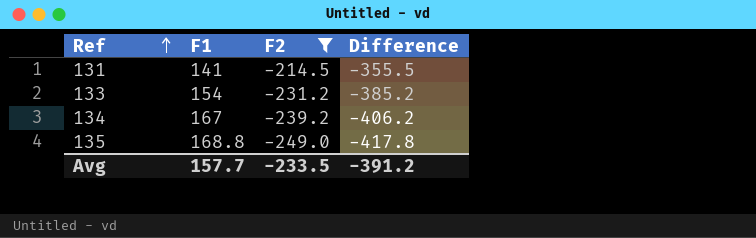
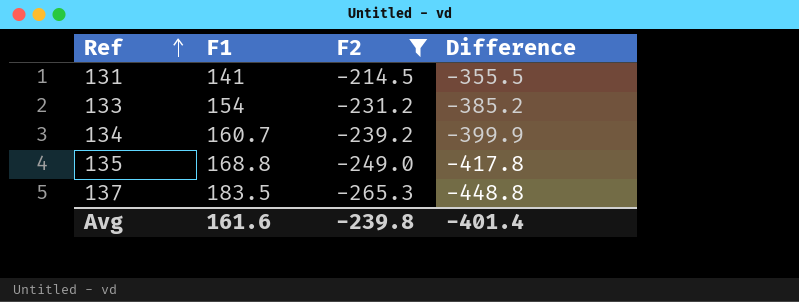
134 | F1: 167 -> 160.7
134 | Difference: -406.2 -> -399.9
row 137: none -> 183.5 | -265.3 | -448.8
Avg | F1: 157.7 -> 161.6
Avg | F2: -233.5 -> -239.8
Avg | Difference: -391.2 -> -401.4

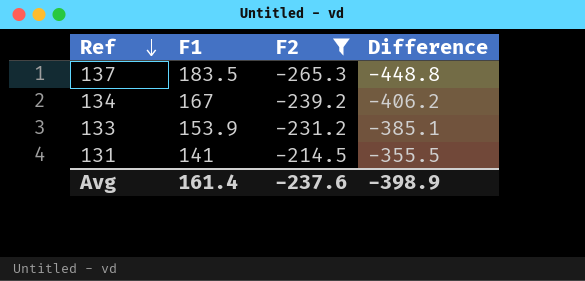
row order: Ref ascending -> Ref descending
row 135: 168.8 | -249.0 | -417.8 -> none
134 | F1: 160.7 -> 167
134 | Difference: -399.9 -> -406.2
133 | F1: 154 -> 153.9
133 | Difference: -385.2 -> -385.1
Avg | F1: 161.6 -> 161.4
Avg | F2: -239.8 -> -237.6
Avg | Difference: -401.4 -> -398.9

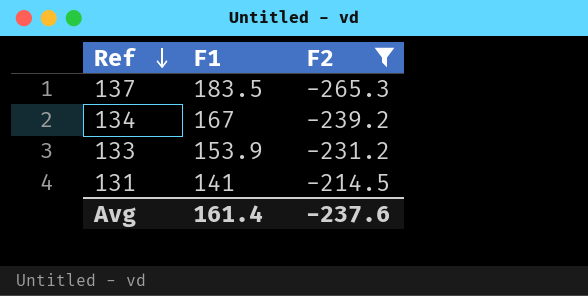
column Difference | formula: [F2] - [F1] -> none

